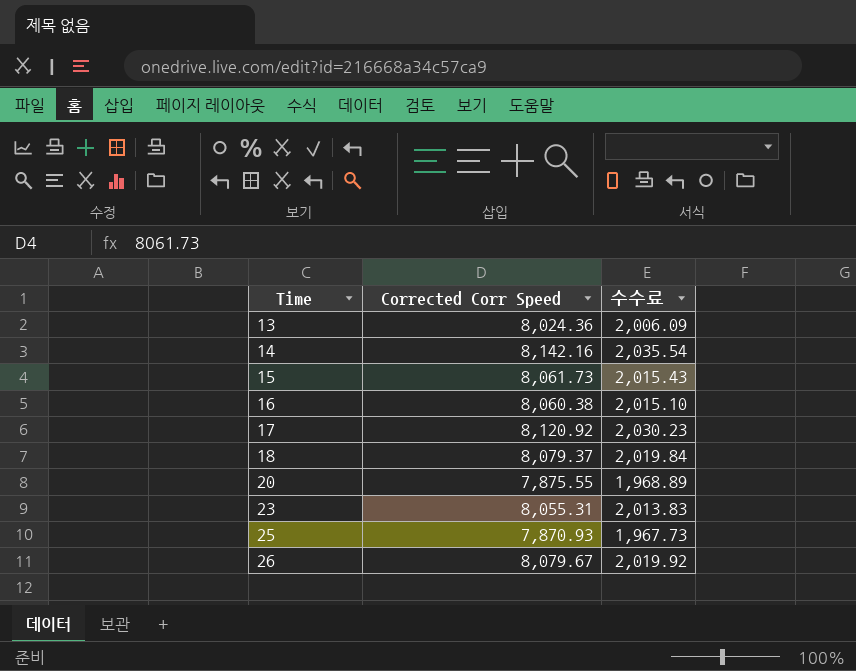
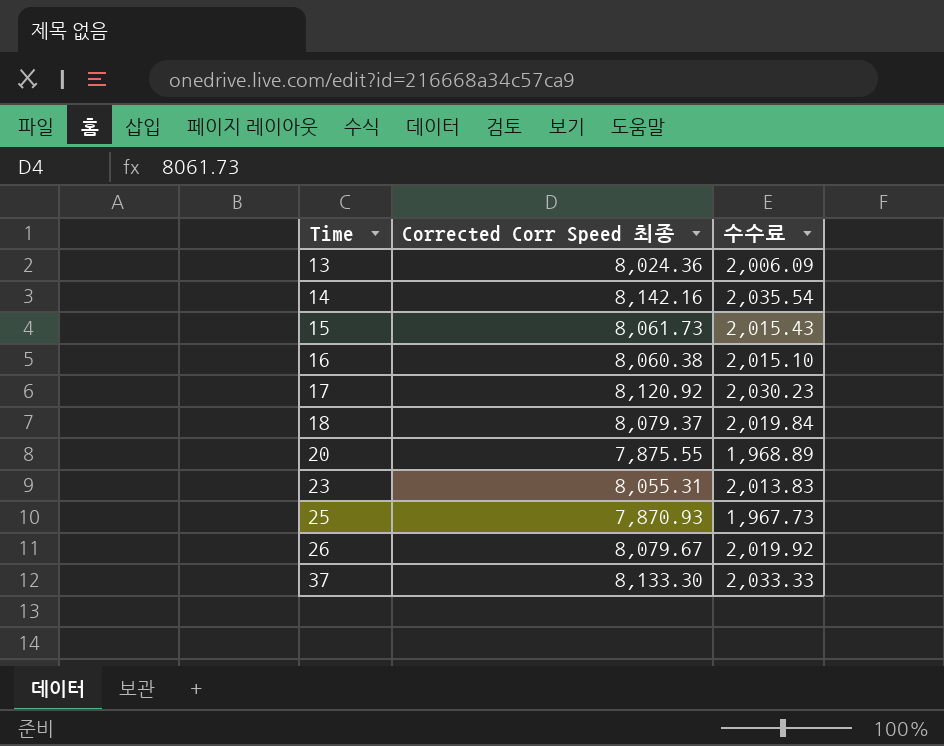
column name: Corrected Corr Speed -> Corrected Corr Speed 최종
row 37: none -> 8,133.30 | 2,033.33

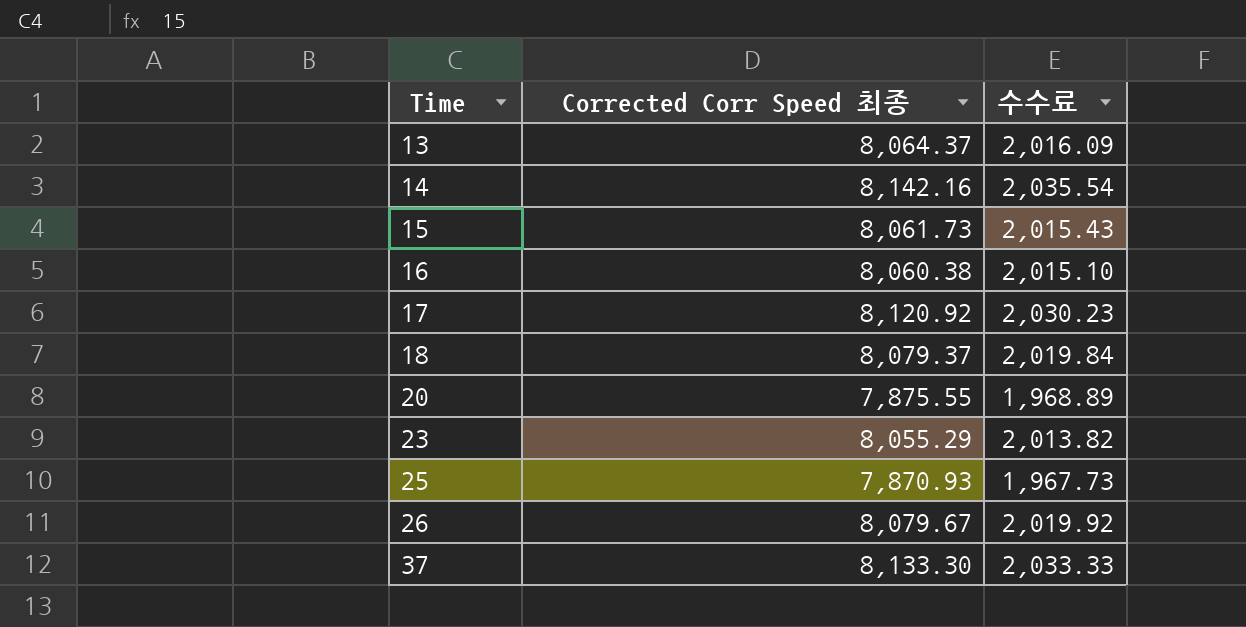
13 | Corrected Corr Speed 최종: 8,024.36 -> 8,064.37
13 | 수수료: 2,006.09 -> 2,016.09
23 | Corrected Corr Speed 최종: 8,055.31 -> 8,055.29
23 | 수수료: 2,013.83 -> 2,013.82

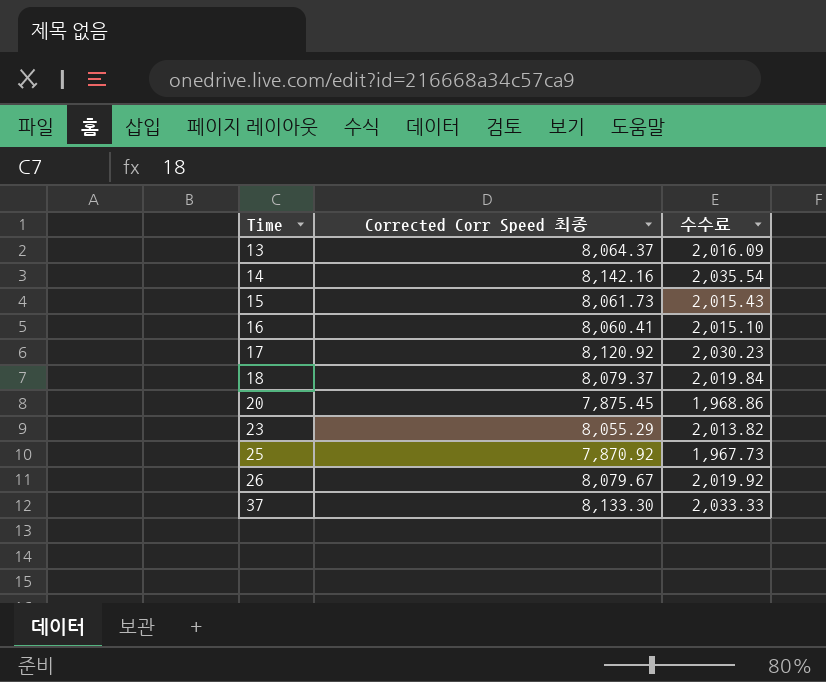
16 | Corrected Corr Speed 최종: 8,060.38 -> 8,060.41
20 | Corrected Corr Speed 최종: 7,875.55 -> 7,875.45
20 | 수수료: 1,968.89 -> 1,968.86
25 | Corrected Corr Speed 최종: 7,870.93 -> 7,870.92

